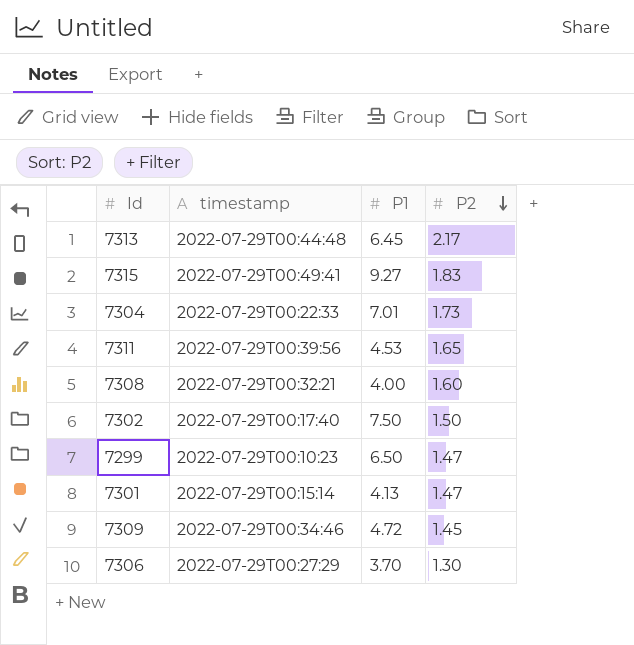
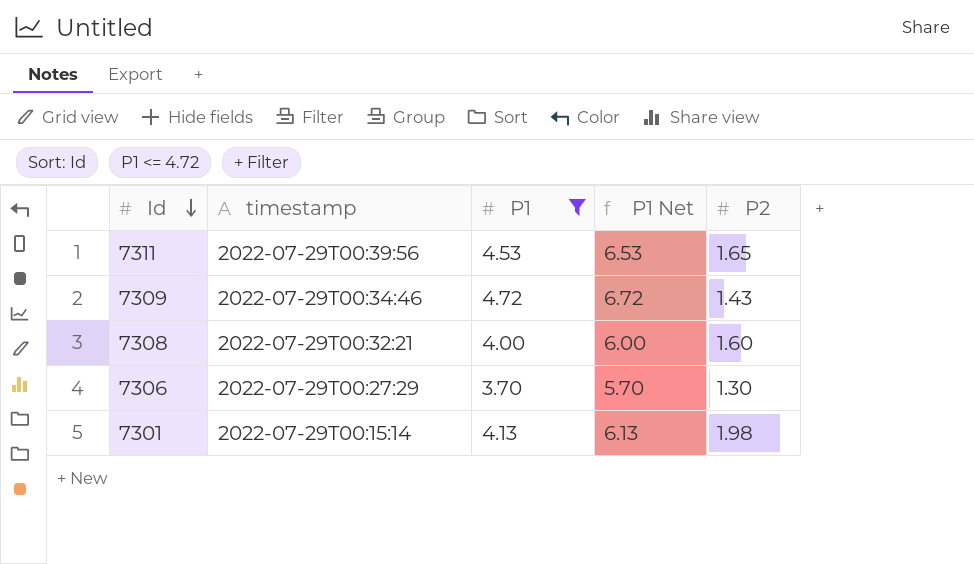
filter: none -> P1 <= 4.72
row order: P2 descending -> Id descending
column P1 Net | formula: none -> [P1] + 2
7309 | P2: 1.45 -> 1.43
7301 | P2: 1.47 -> 1.98

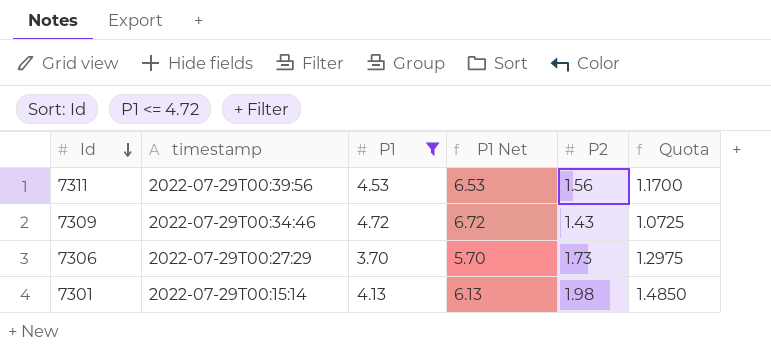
column Quota | formula: none -> [P2] * 0.75
row 7308: 2022-07-29T00:32:21 | 4.00 | 6.00 | 1.60 -> none
7311 | P2: 1.65 -> 1.56
7306 | P2: 1.30 -> 1.73

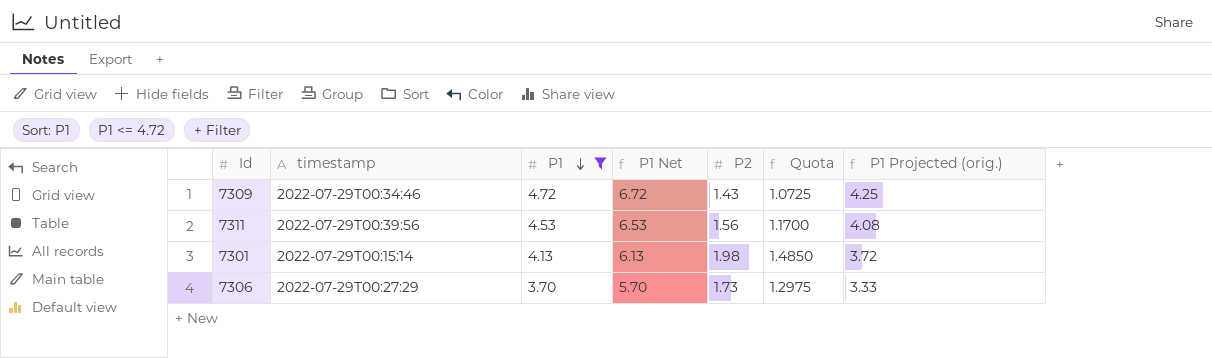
row order: Id descending -> P1 descending
column P1 Projected (orig.) | formula: none -> [P1] * 0.9

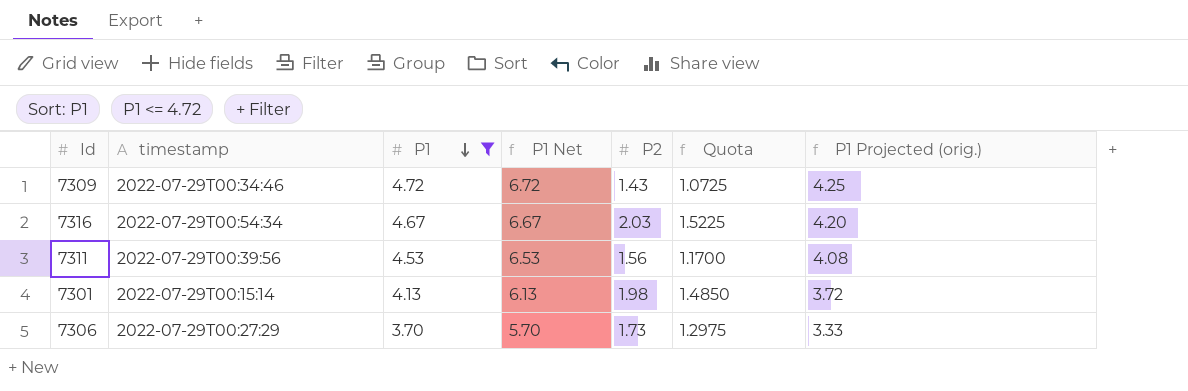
row 7316: none -> 2022-07-29T00:54:34 | 4.67 | 6.67 | 2.03 | 1.5225 | 4.20

